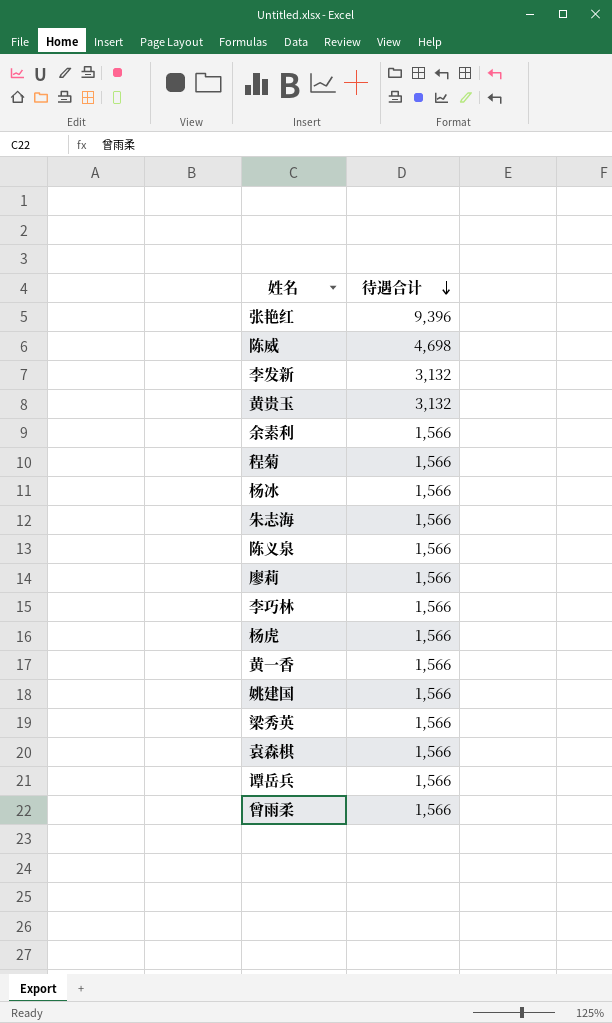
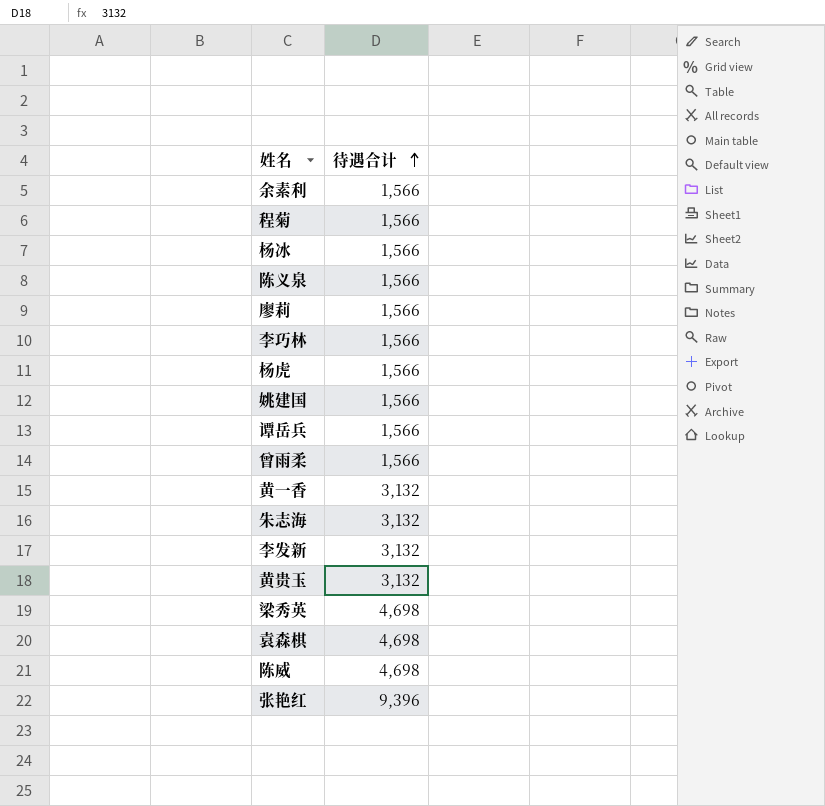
row order: 待遇合计 descending -> 待遇合计 ascending
黄一香 | 待遇合计: 1,566 -> 3,132
朱志海 | 待遇合计: 1,566 -> 3,132
梁秀英 | 待遇合计: 1,566 -> 4,698
袁森棋 | 待遇合计: 1,566 -> 4,698

